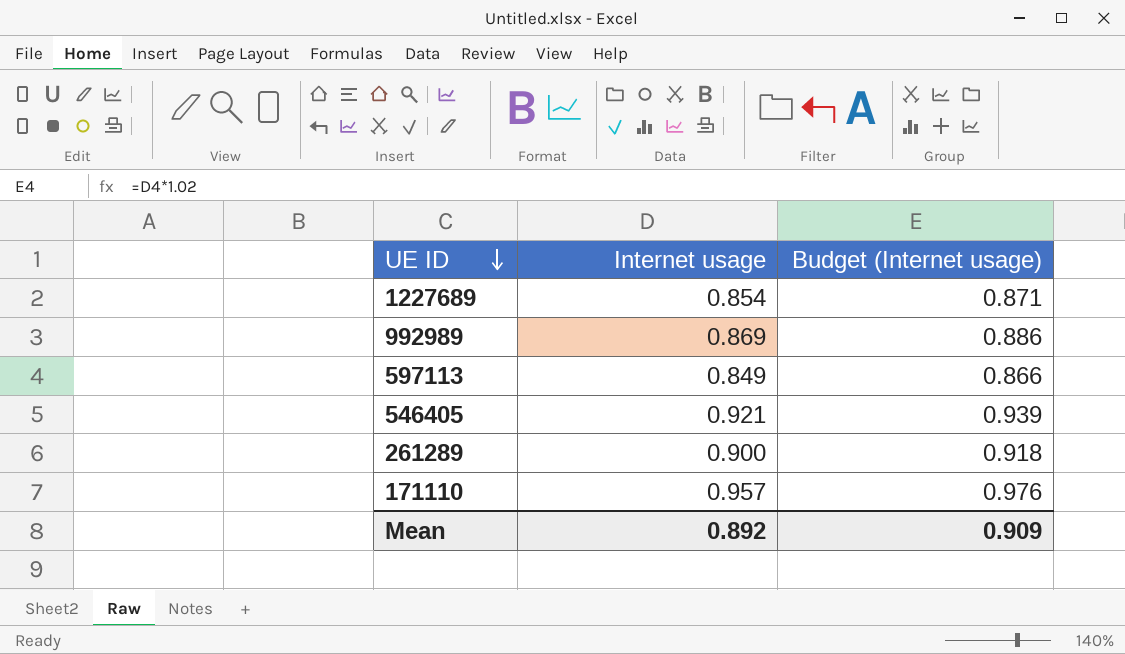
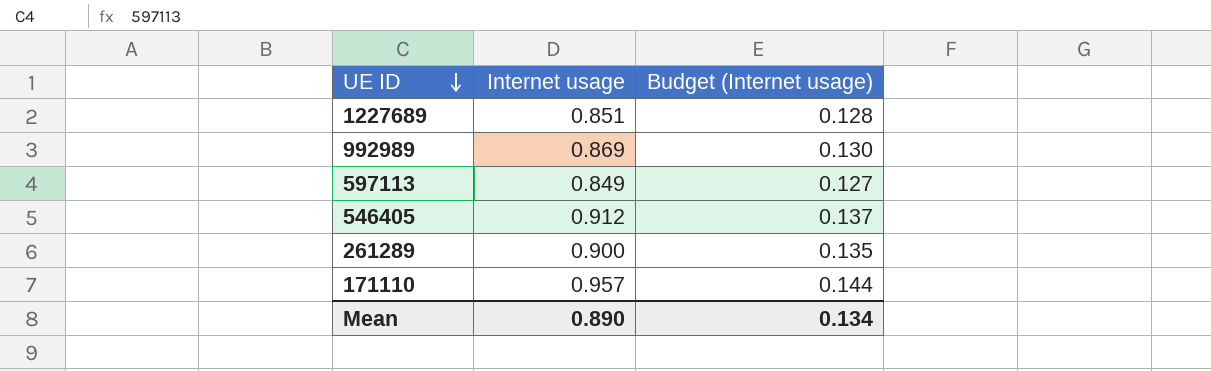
column Budget (Internet usage) | formula: [Internet usage] * 1.02 -> [Internet usage] * 0.15
1227689 | Internet usage: 0.854 -> 0.851
546405 | Internet usage: 0.921 -> 0.912
Mean | Internet usage: 0.892 -> 0.890
Mean | Budget (Internet usage): 0.909 -> 0.134

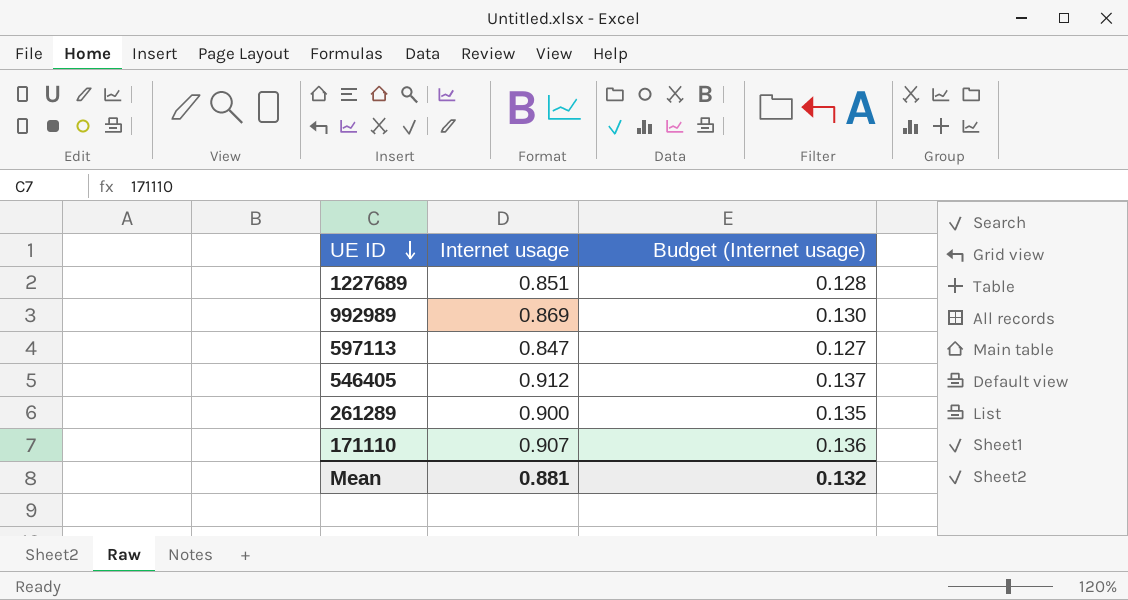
597113 | Internet usage: 0.849 -> 0.847
171110 | Internet usage: 0.957 -> 0.907
171110 | Budget (Internet usage): 0.144 -> 0.136
Mean | Internet usage: 0.890 -> 0.881
Mean | Budget (Internet usage): 0.134 -> 0.132

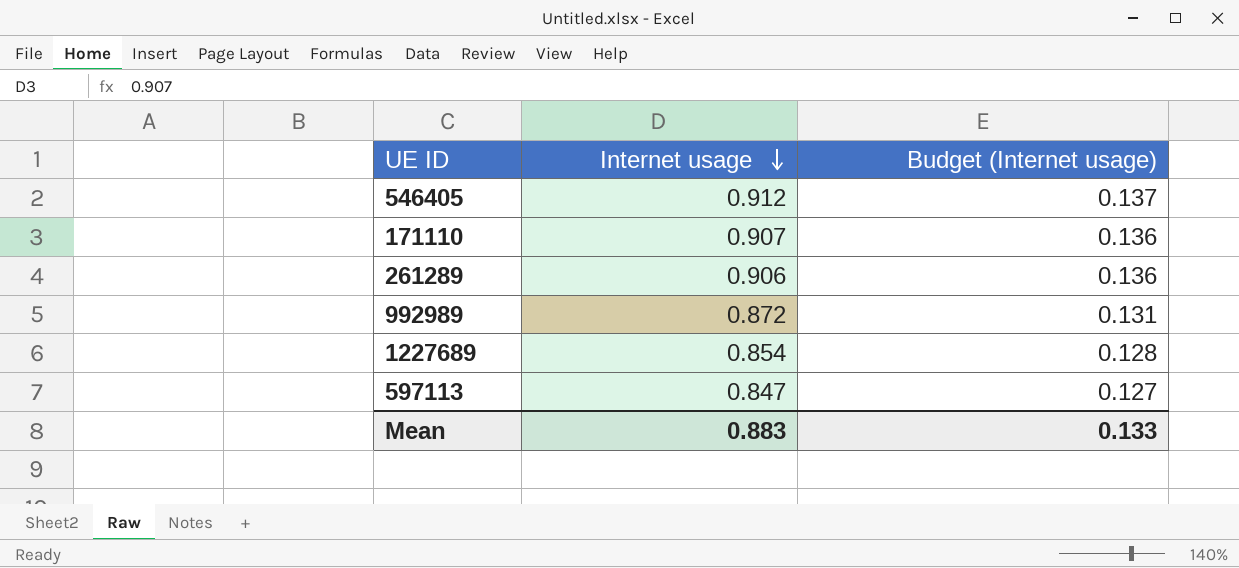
row order: UE ID descending -> Internet usage descending
261289 | Internet usage: 0.900 -> 0.906
261289 | Budget (Internet usage): 0.135 -> 0.136
992989 | Internet usage: 0.869 -> 0.872
992989 | Budget (Internet usage): 0.130 -> 0.131
1227689 | Internet usage: 0.851 -> 0.854
Mean | Internet usage: 0.881 -> 0.883
Mean | Budget (Internet usage): 0.132 -> 0.133

